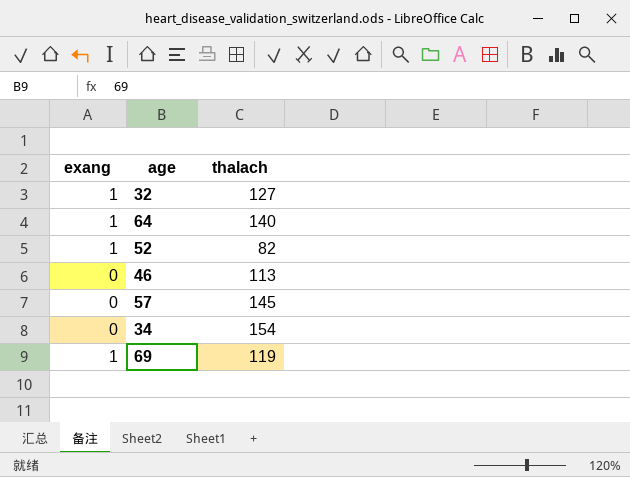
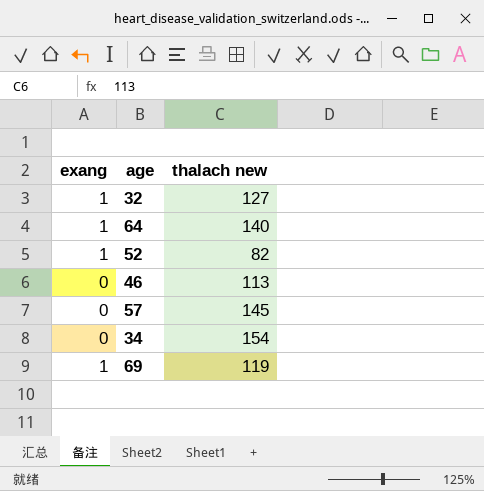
column name: thalach -> thalach new

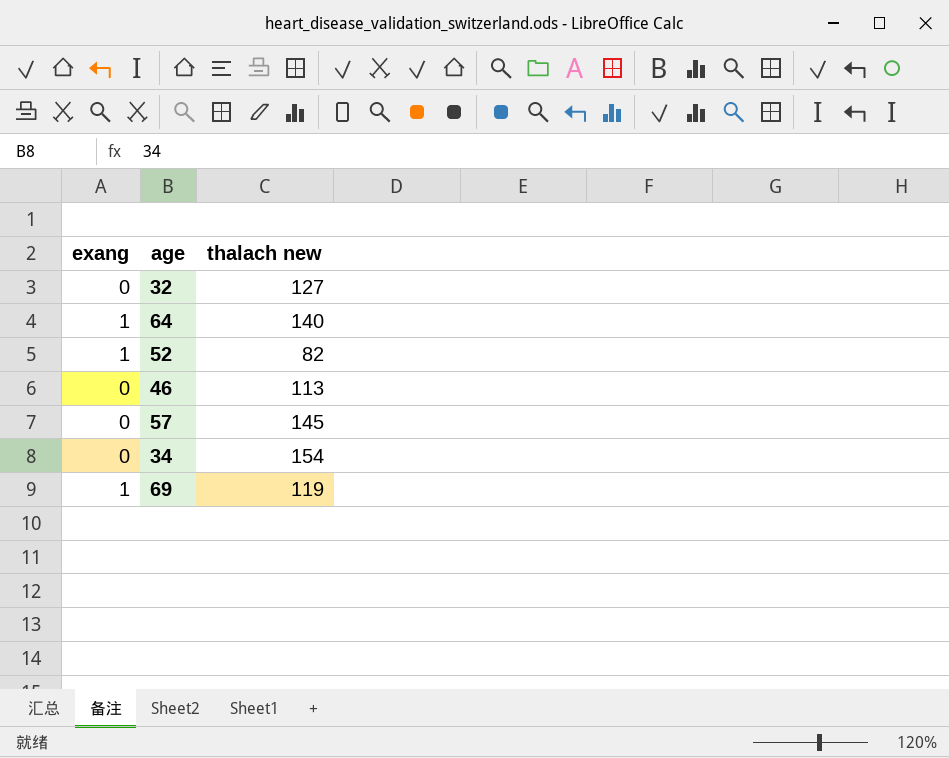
32 | exang: 1 -> 0

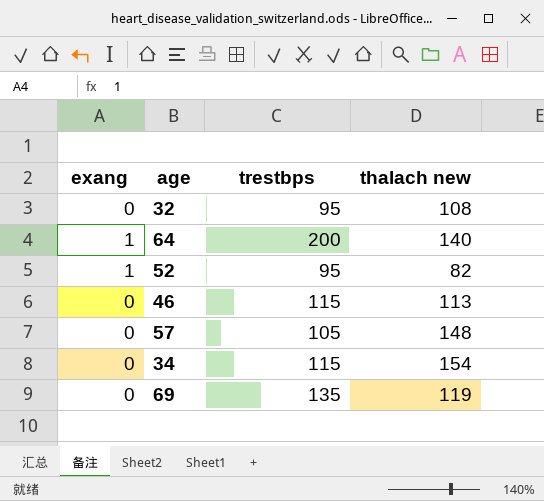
column trestbps | position: none -> 3
32 | thalach new: 127 -> 108
57 | thalach new: 145 -> 148
69 | exang: 1 -> 0

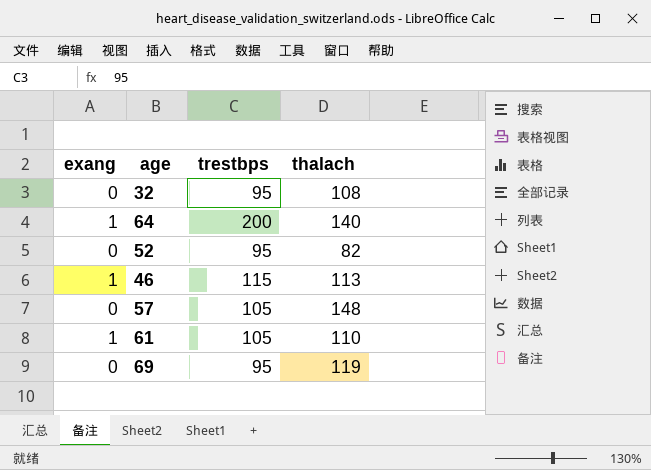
column name: thalach new -> thalach
row 34: 0 | 115 | 154 -> none
52 | exang: 1 -> 0
46 | exang: 0 -> 1
row 61: none -> 1 | 105 | 110
69 | trestbps: 135 -> 95

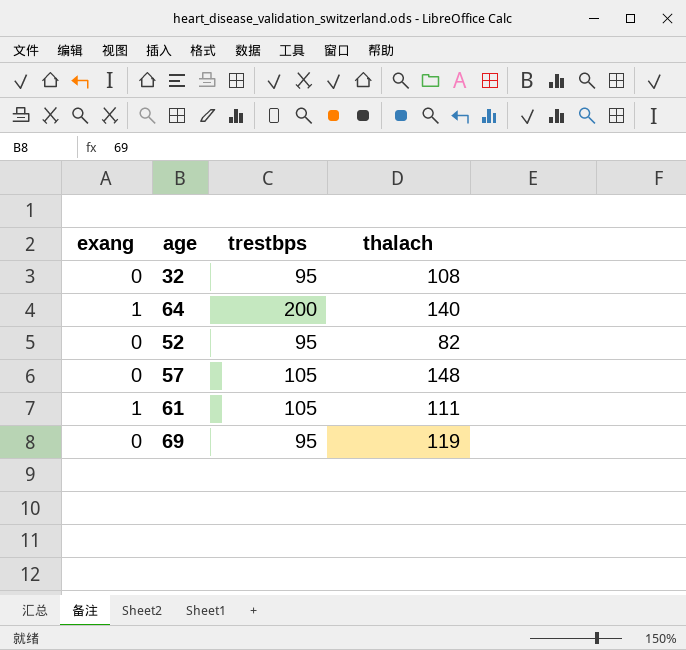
row 46: 1 | 115 | 113 -> none
61 | thalach: 110 -> 111

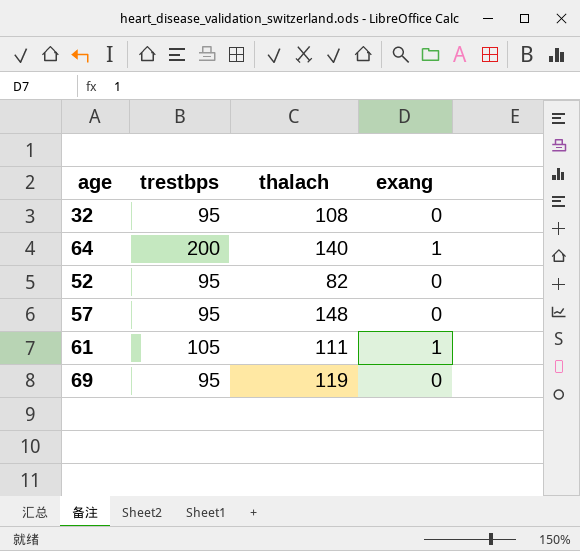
column exang | position: 1 -> 4
57 | trestbps: 105 -> 95

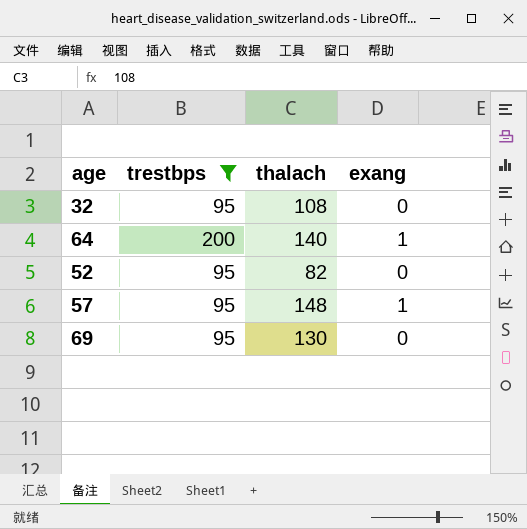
filter: none -> trestbps != 105
57 | exang: 0 -> 1
69 | thalach: 119 -> 130

